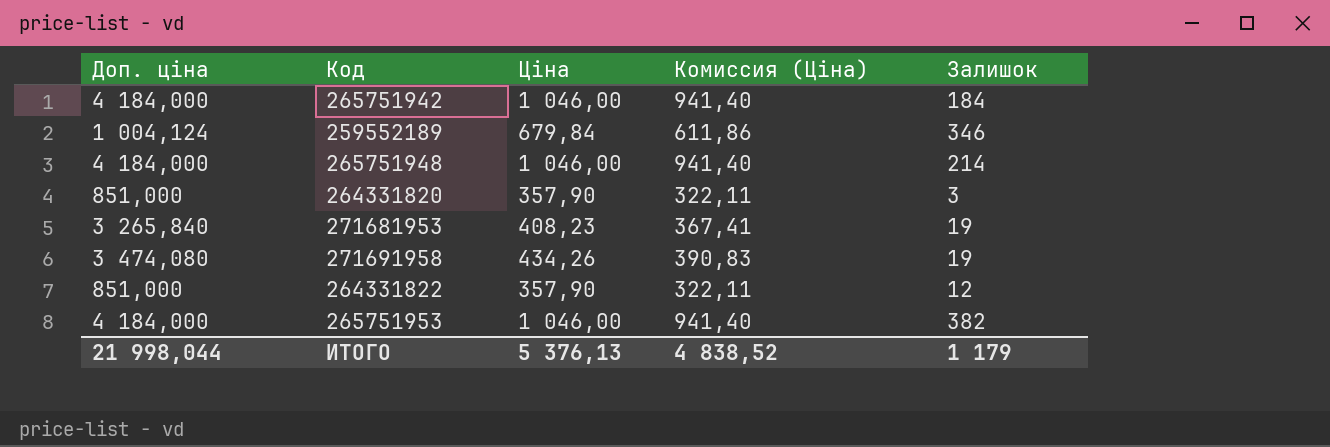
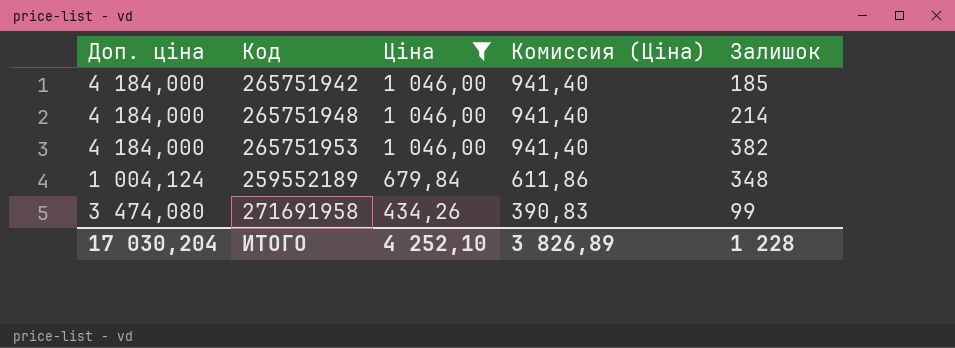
filter: none -> Ціна >= 434,26
row order: none -> Ціна descending
265751942 | Залишок: 184 -> 185
259552189 | Залишок: 346 -> 348
271691958 | Залишок: 19 -> 99
ИТОГО | Доп. ціна: 21 998,044 -> 17 030,204
ИТОГО | Ціна: 5 376,13 -> 4 252,10
ИТОГО | Комиссия (Ціна): 4 838,52 -> 3 826,89
ИТОГО | Залишок: 1 179 -> 1 228

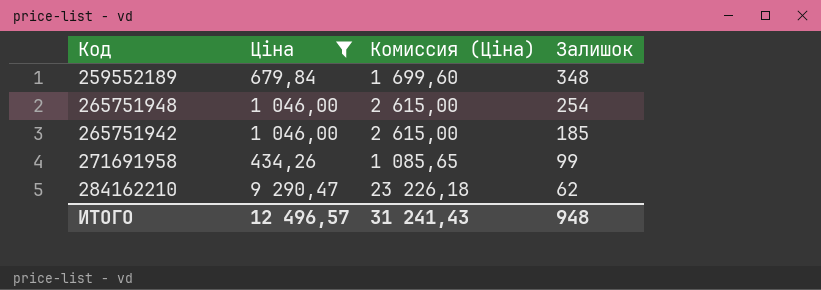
row order: Ціна descending -> Залишок descending
column Доп. ціна | position: 1 -> none
column Комиссия (Ціна) | formula: [Ціна] * 0,9 -> [Ціна] * 2,5
row 265751953: 4 184,000 | 1 046,00 | 941,40 | 382 -> none
265751948 | Залишок: 214 -> 254
row 284162210: none -> 9 290,47 | 23 226,18 | 62
ИТОГО | Ціна: 4 252,10 -> 12 496,57
ИТОГО | Комиссия (Ціна): 3 826,89 -> 31 241,43
ИТОГО | Залишок: 1 228 -> 948

